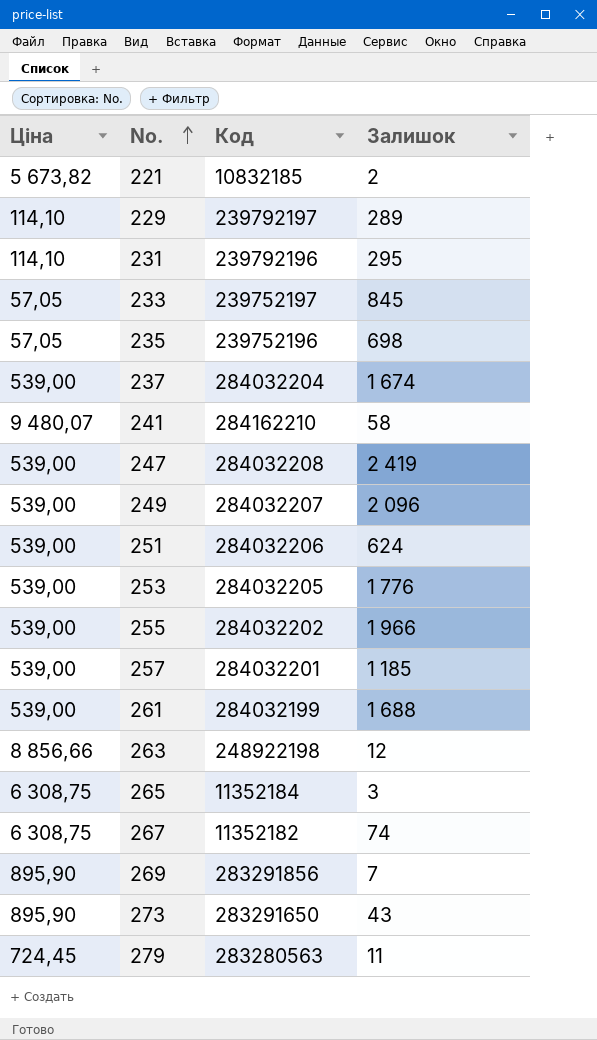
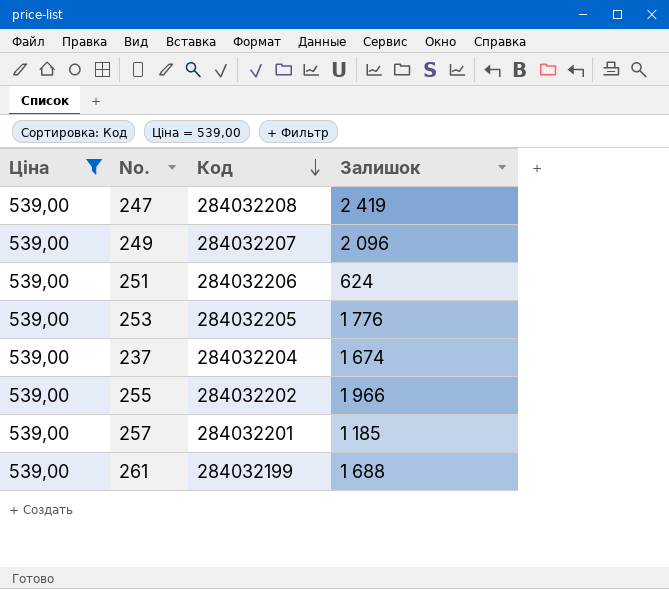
filter: none -> Ціна = 539,00
row order: No. ascending -> Код descending

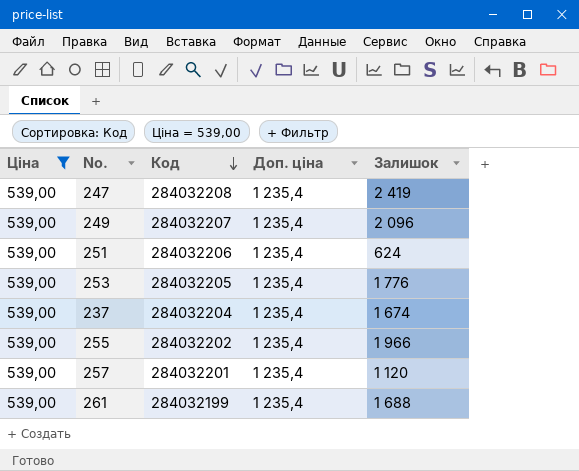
column Доп. ціна | position: none -> 4
257 | Залишок: 1 185 -> 1 120

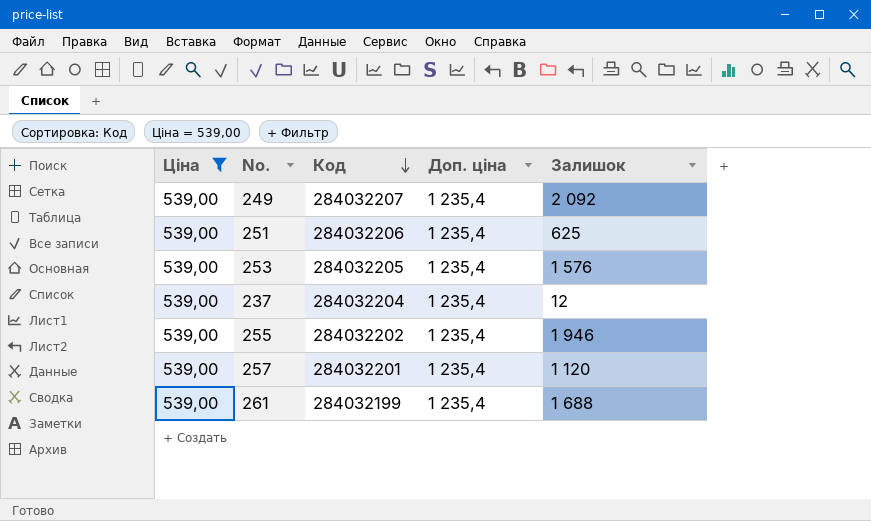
row 247: 539,00 | 284032208 | 1 235,4 | 2 419 -> none
249 | Залишок: 2 096 -> 2 092
251 | Залишок: 624 -> 625
253 | Залишок: 1 776 -> 1 576
237 | Залишок: 1 674 -> 12
255 | Залишок: 1 966 -> 1 946

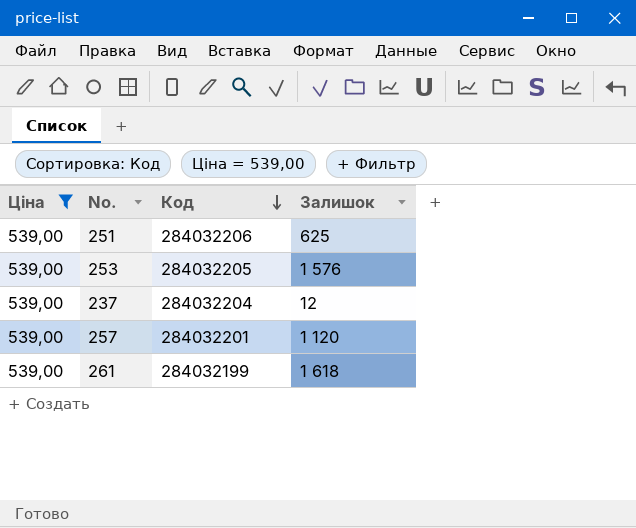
column Доп. ціна | position: 4 -> none
row 249: 539,00 | 284032207 | 1 235,4 | 2 092 -> none
row 255: 539,00 | 284032202 | 1 235,4 | 1 946 -> none
261 | Залишок: 1 688 -> 1 618

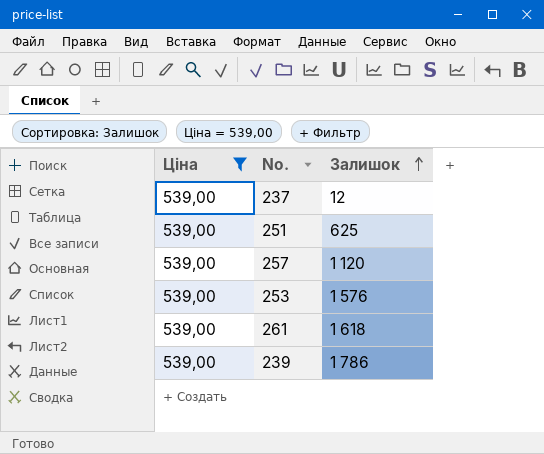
row order: Код descending -> Залишок ascending
column Код | position: 3 -> none
row 239: none -> 539,00 | 1 786

